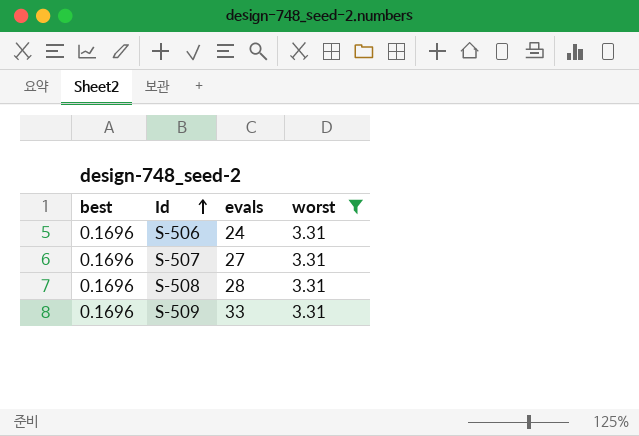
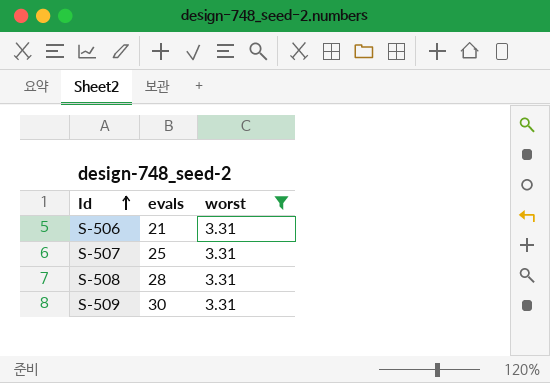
column best | position: 1 -> none
S-506 | evals: 24 -> 21
S-507 | evals: 27 -> 25
S-509 | evals: 33 -> 30

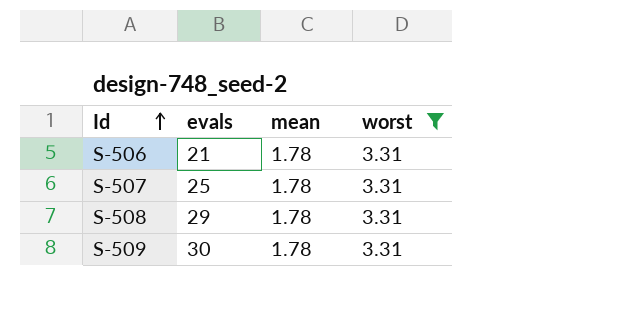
column mean | position: none -> 3
S-508 | evals: 28 -> 29

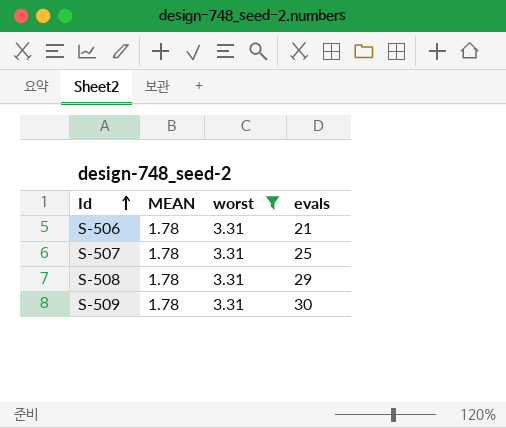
column name: mean -> MEAN
column evals | position: 2 -> 4

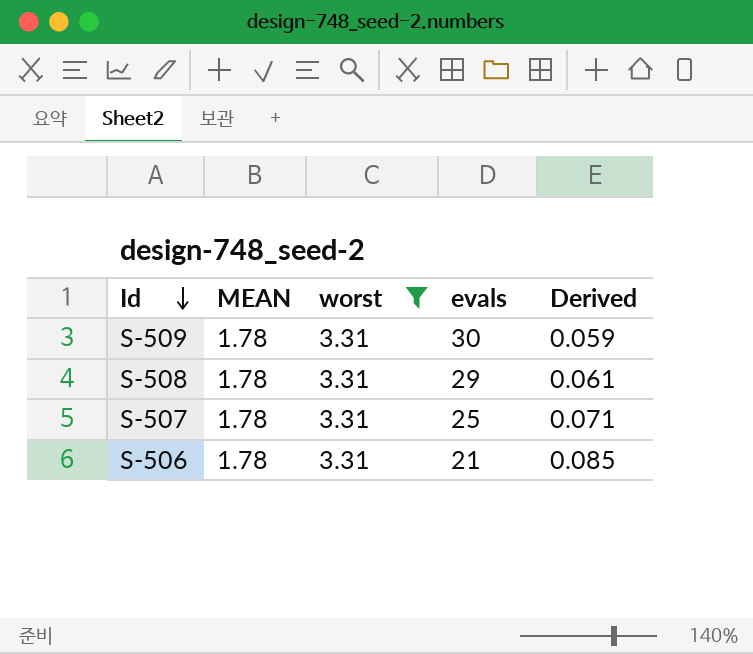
row order: Id ascending -> Id descending
column Derived | formula: none -> [MEAN] / [evals]

